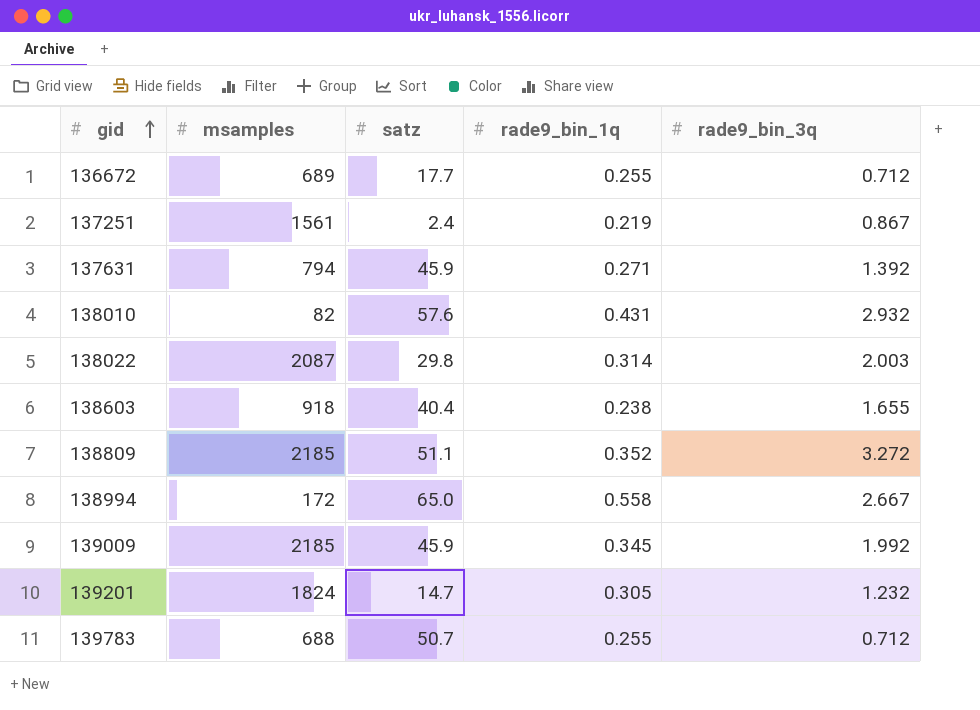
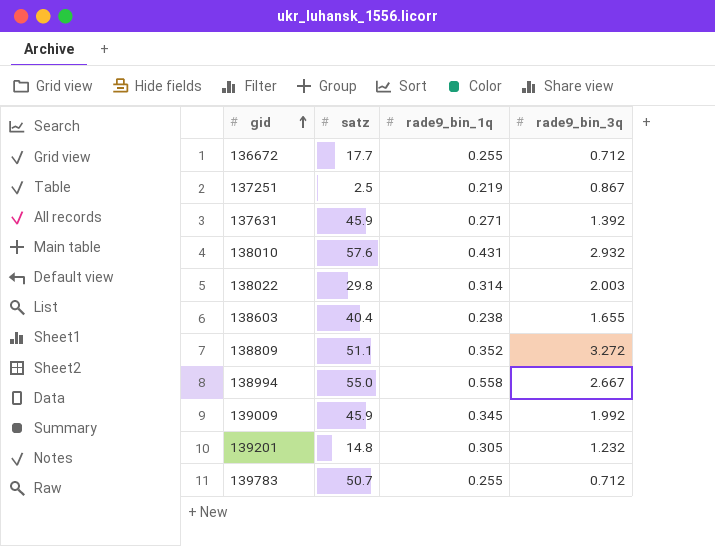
column msamples | position: 2 -> none
137251 | satz: 2.4 -> 2.5
138994 | satz: 65.0 -> 55.0
139201 | satz: 14.7 -> 14.8

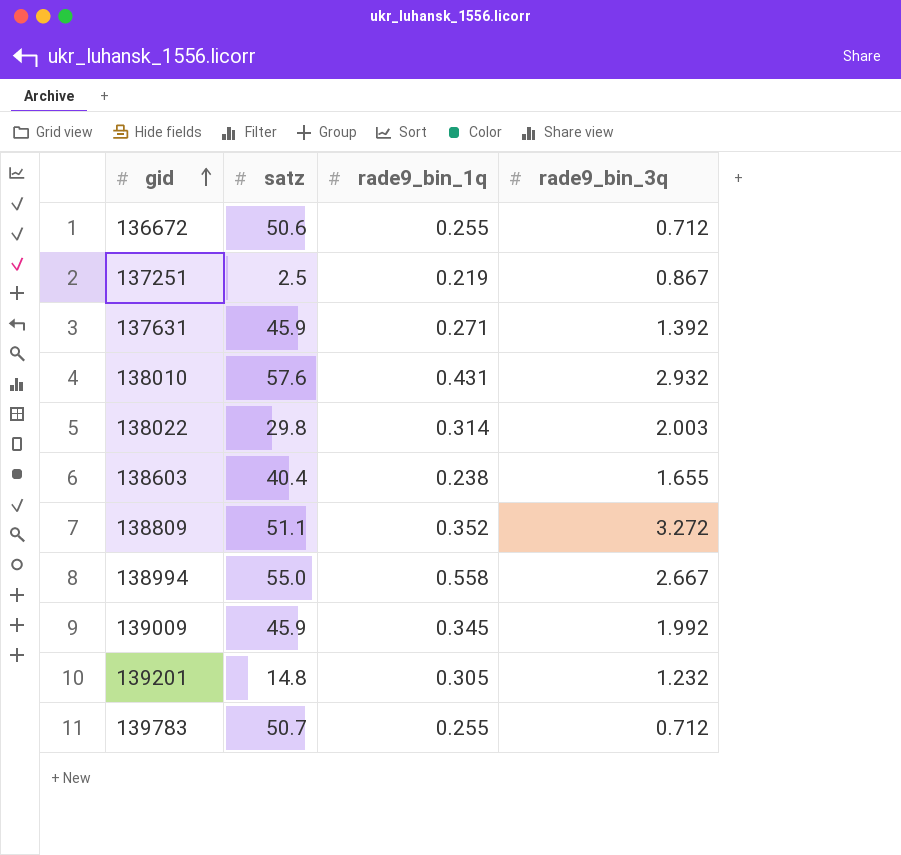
136672 | satz: 17.7 -> 50.6

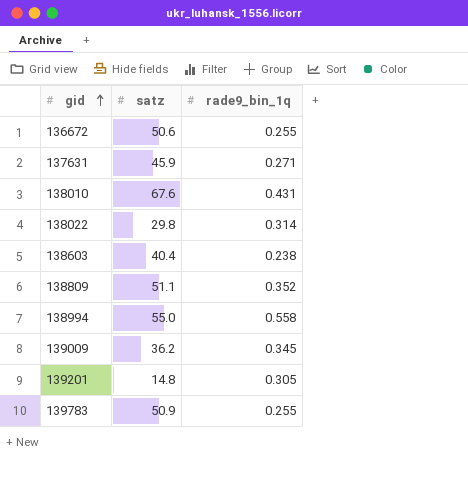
column rade9_bin_3q | position: 4 -> none
row 137251: 2.5 | 0.219 | 0.867 -> none
138010 | satz: 57.6 -> 67.6
139009 | satz: 45.9 -> 36.2
139783 | satz: 50.7 -> 50.9

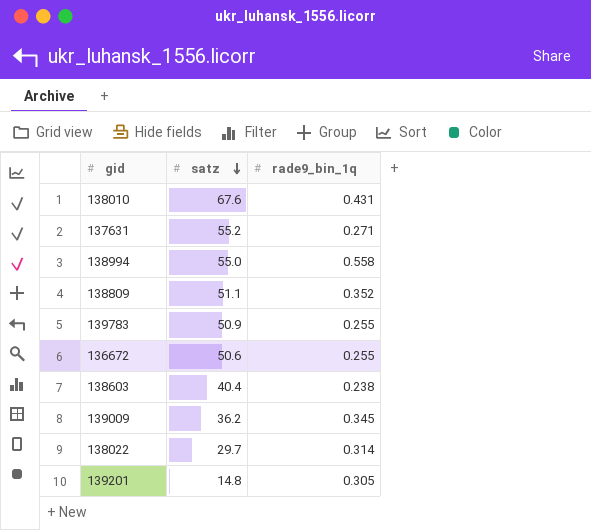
row order: gid ascending -> satz descending
137631 | satz: 45.9 -> 55.2
138022 | satz: 29.8 -> 29.7

